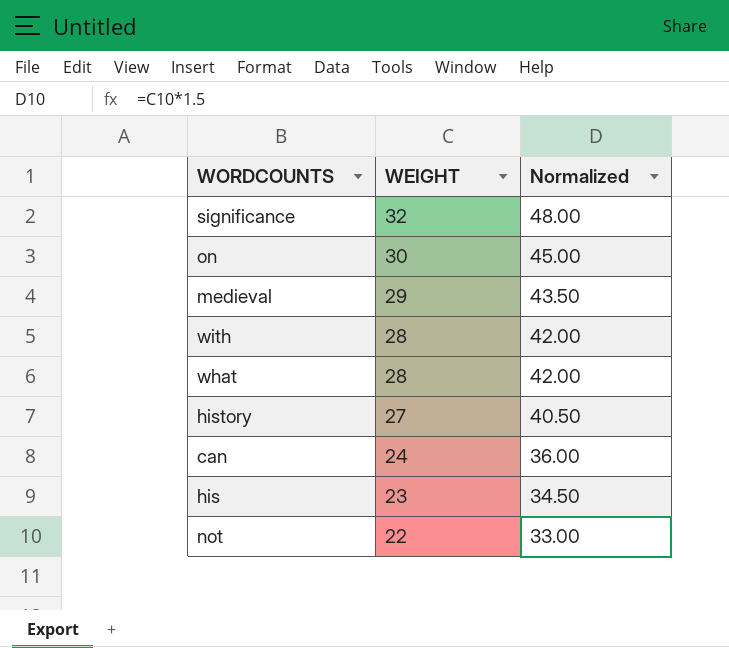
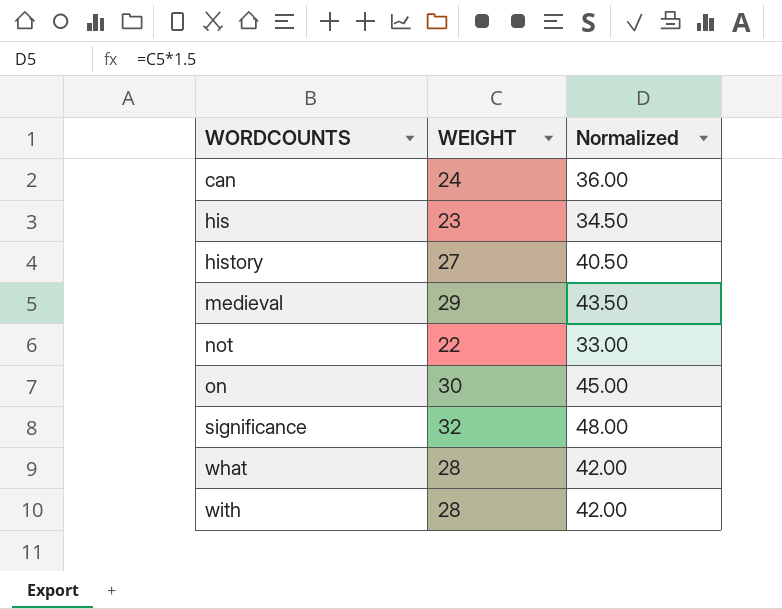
row order: WEIGHT descending -> WORDCOUNTS ascending

